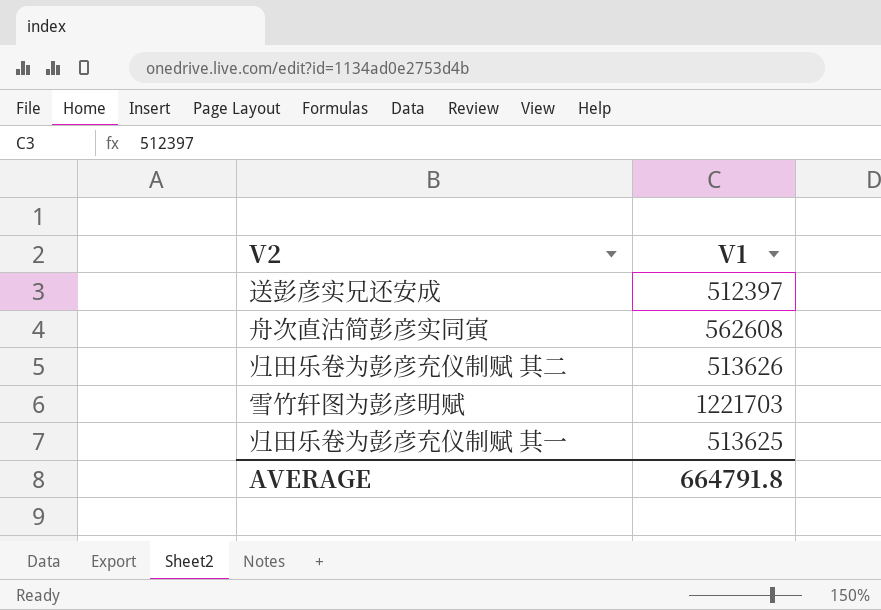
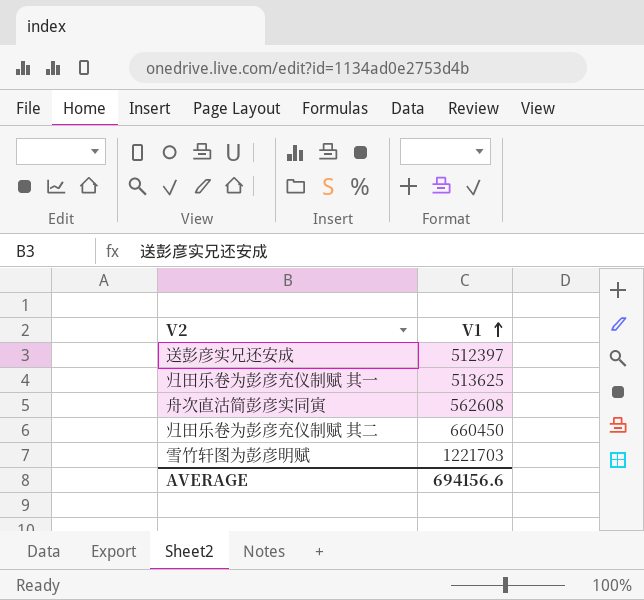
row order: none -> V1 ascending
归田乐卷为彭彦充仪制赋 其二 | V1: 513626 -> 660450
AVERAGE | V1: 664791.8 -> 694156.6

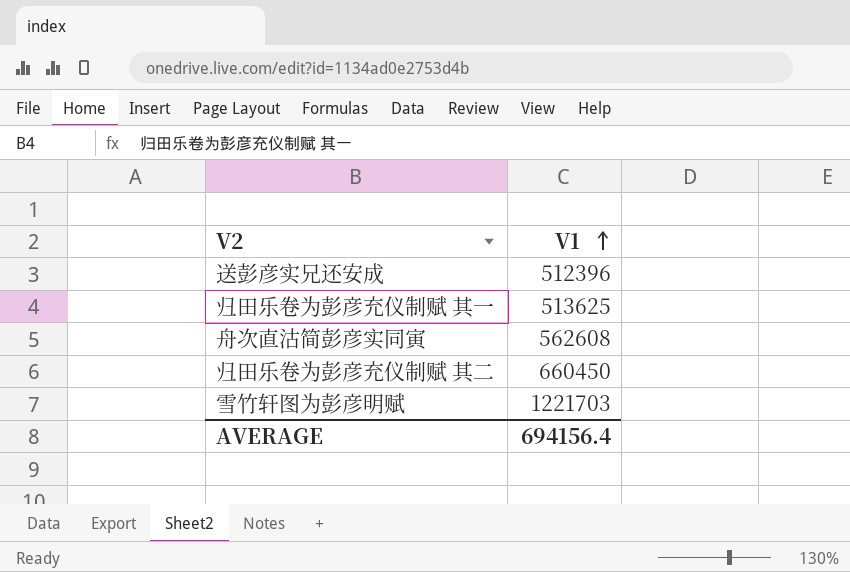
送彭彦实兄还安成 | V1: 512397 -> 512396
AVERAGE | V1: 694156.6 -> 694156.4

